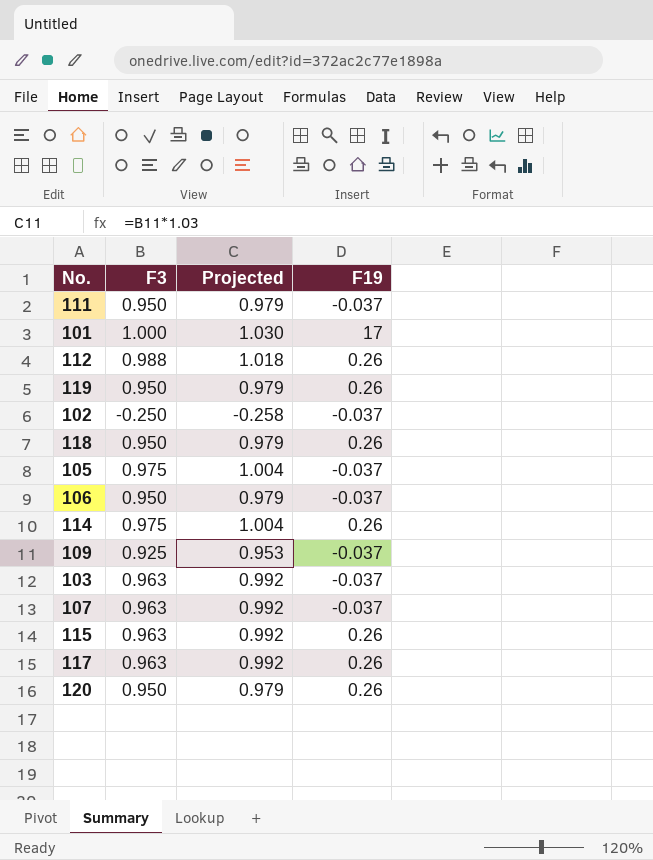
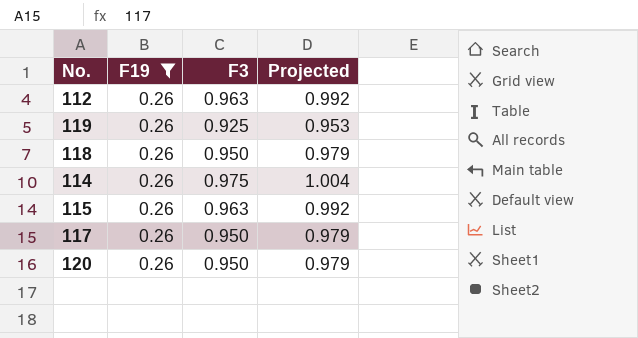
filter: none -> F19 = 0.26
column F19 | position: 4 -> 2
112 | F3: 0.988 -> 0.963
112 | Projected: 1.018 -> 0.992
119 | F3: 0.950 -> 0.925
119 | Projected: 0.979 -> 0.953
117 | F3: 0.963 -> 0.950
117 | Projected: 0.992 -> 0.979

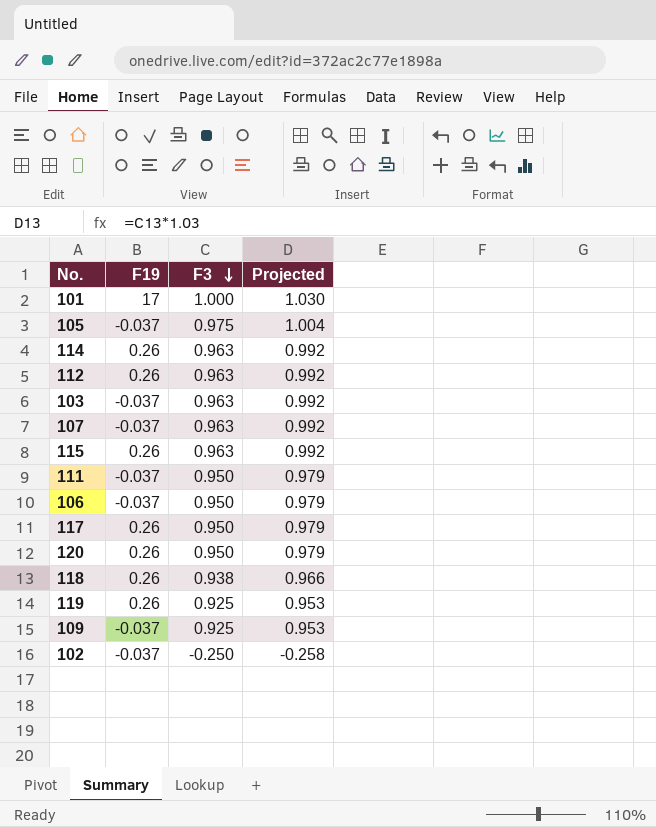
filter: F19 = 0.26 -> none
row order: none -> F3 descending
114 | F3: 0.975 -> 0.963
114 | Projected: 1.004 -> 0.992
118 | F3: 0.950 -> 0.938
118 | Projected: 0.979 -> 0.966

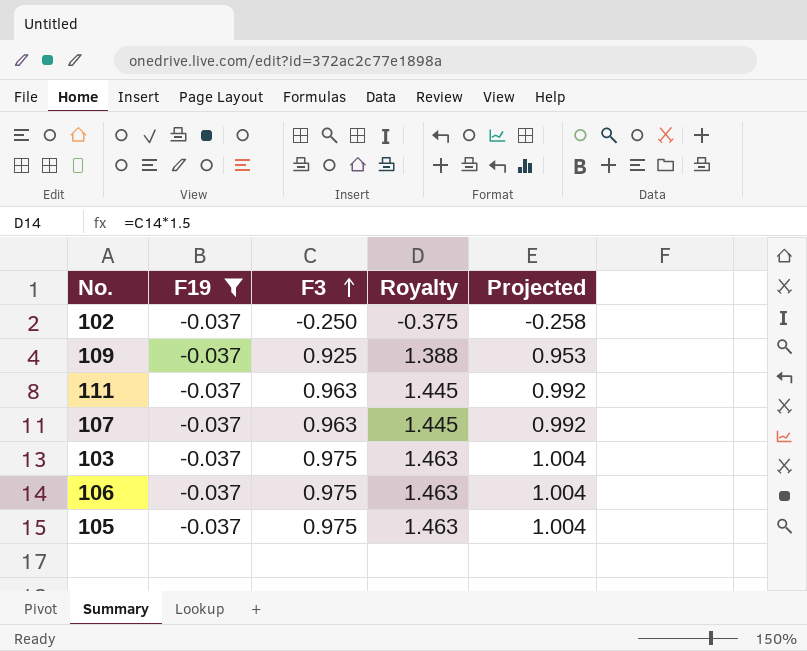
filter: none -> F19 = -0.037
row order: F3 descending -> F3 ascending
column Royalty | formula: none -> [F3] * 1.5
111 | F3: 0.950 -> 0.963
111 | Projected: 0.979 -> 0.992
103 | F3: 0.963 -> 0.975
103 | Projected: 0.992 -> 1.004
106 | F3: 0.950 -> 0.975
106 | Projected: 0.979 -> 1.004

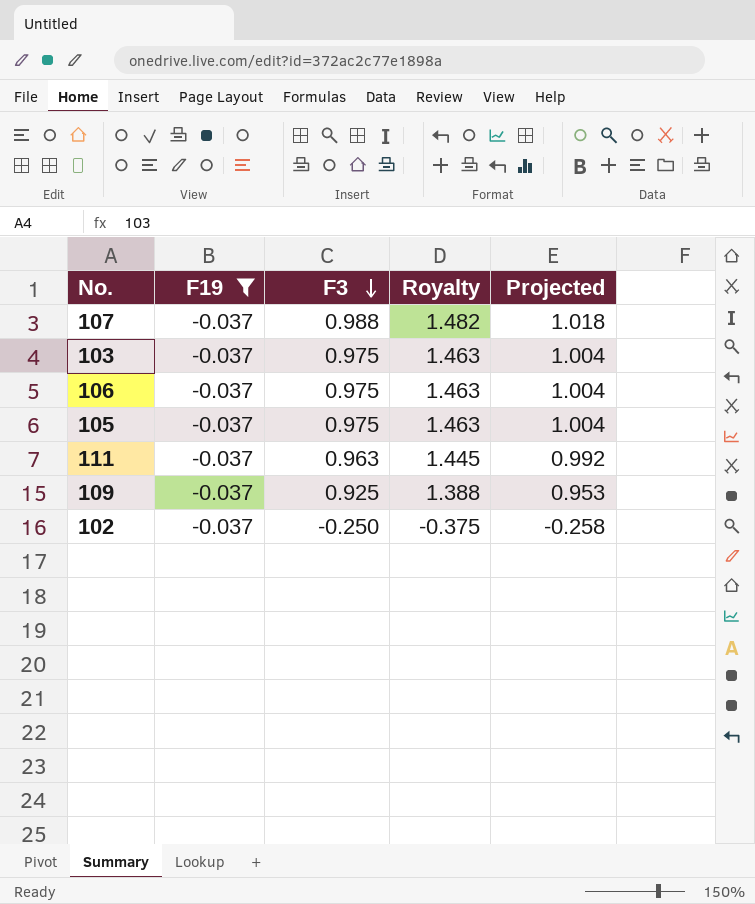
row order: F3 ascending -> F3 descending
107 | F3: 0.963 -> 0.988
107 | Royalty: 1.445 -> 1.482
107 | Projected: 0.992 -> 1.018

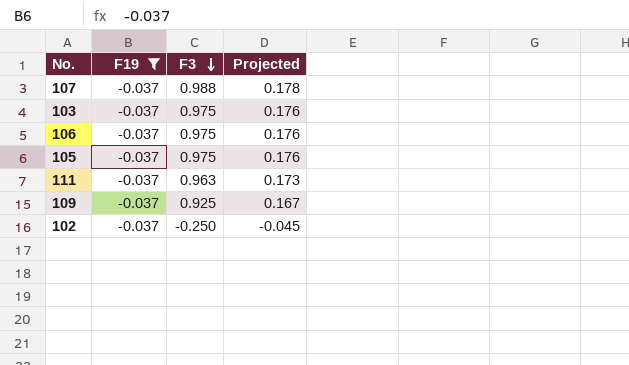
column Royalty | formula: [F3] * 1.5 -> none
column Projected | formula: [F3] * 1.03 -> [F3] * 0.18

